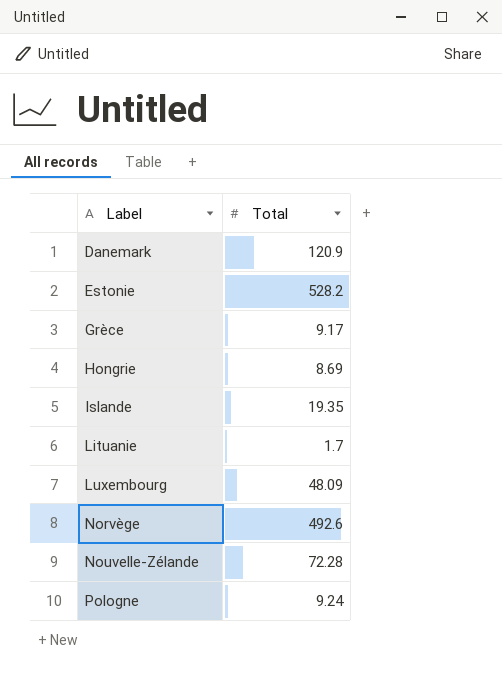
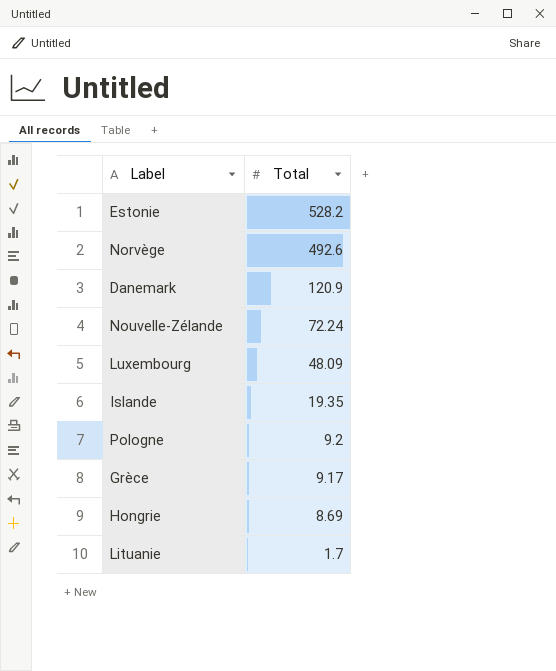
row order: Label ascending -> Total descending
Nouvelle-Zélande | Total: 72.28 -> 72.24
Pologne | Total: 9.24 -> 9.2

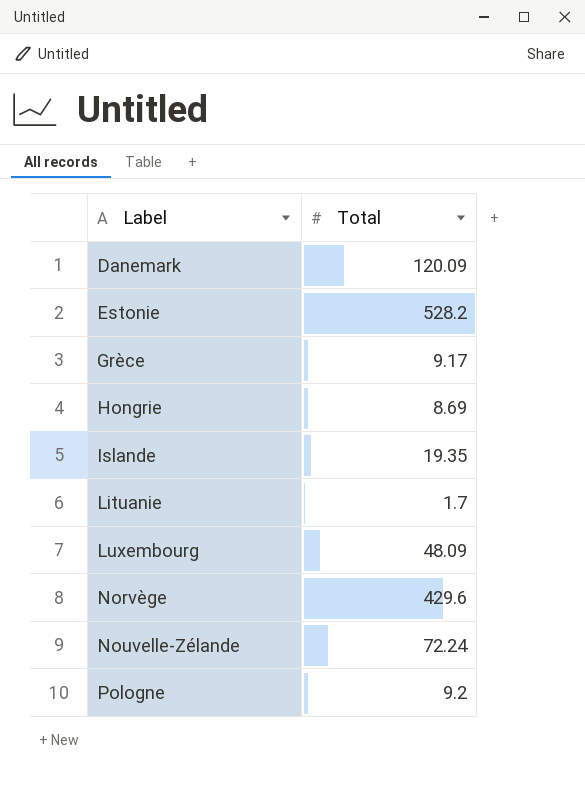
row order: Total descending -> Label ascending
Danemark | Total: 120.9 -> 120.09
Norvège | Total: 492.6 -> 429.6

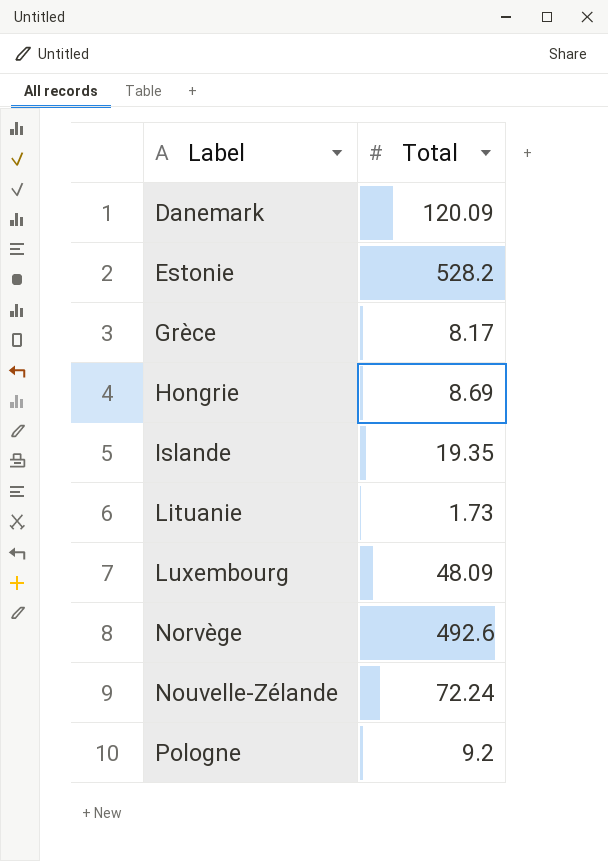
Grèce | Total: 9.17 -> 8.17
Lituanie | Total: 1.7 -> 1.73
Norvège | Total: 429.6 -> 492.6

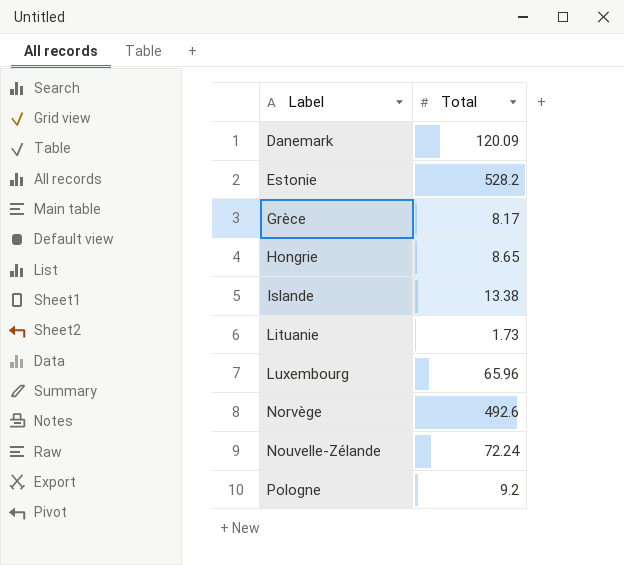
Hongrie | Total: 8.69 -> 8.65
Islande | Total: 19.35 -> 13.38
Luxembourg | Total: 48.09 -> 65.96

